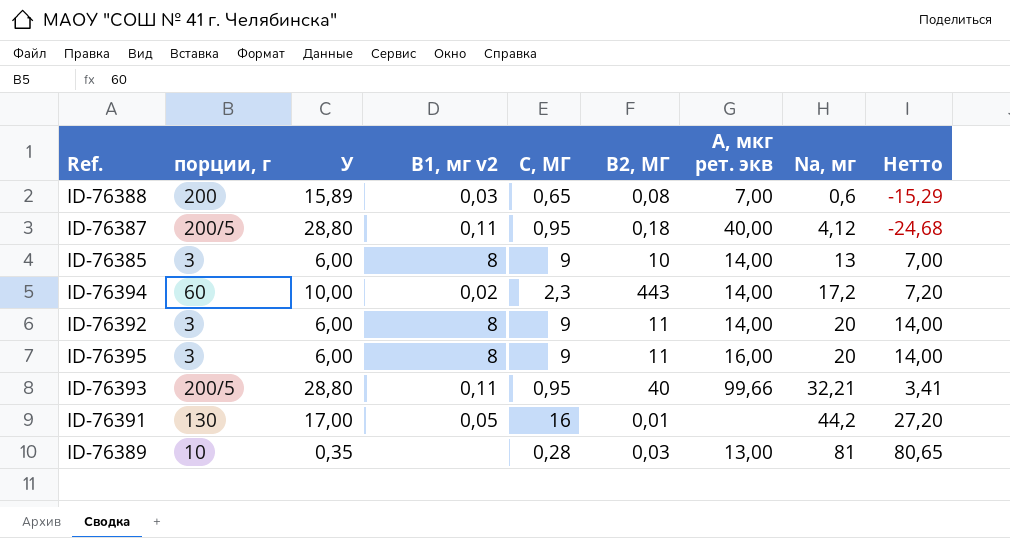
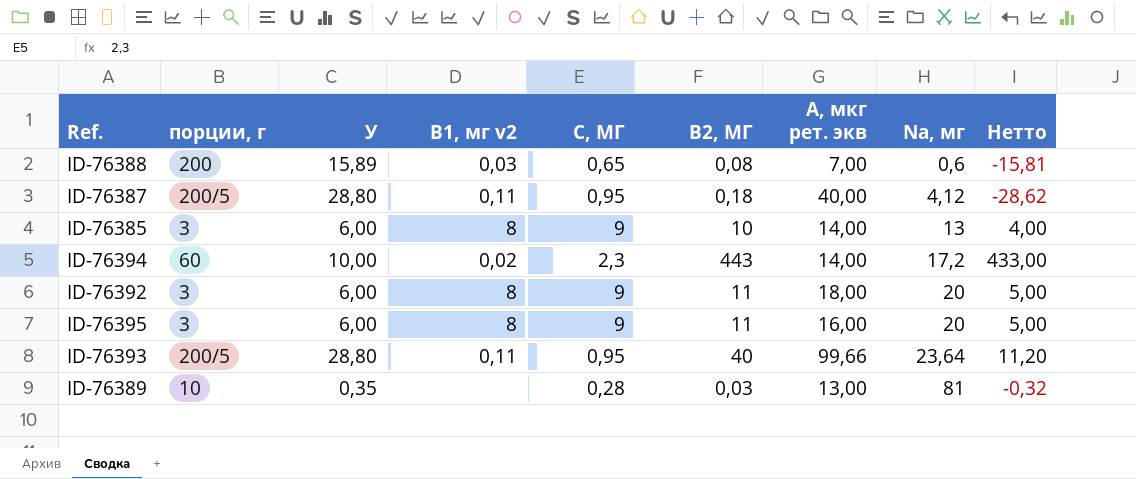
column Нетто | formula: [Nа, мг] - [У] -> [В2, МГ] - [У]
row ID-76391: 130 | 17,00 | 0,05 | 16 | 0,01 | none | 44,2 | 27,20 -> none
ID-76392 | А, мкг рет. экв: 14,00 -> 18,00
ID-76393 | Nа, мг: 32,21 -> 23,64

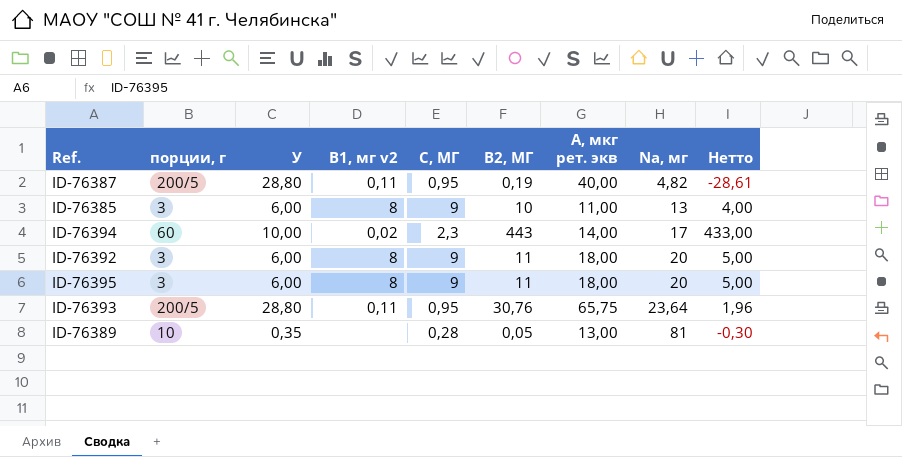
row ID-76388: 200 | 15,89 | 0,03 | 0,65 | 0,08 | 7,00 | 0,6 | -15,81 -> none
ID-76387 | В2, МГ: 0,18 -> 0,19
ID-76387 | Nа, мг: 4,12 -> 4,82
ID-76387 | Нетто: -28,62 -> -28,61
ID-76385 | А, мкг рет. экв: 14,00 -> 11,00
ID-76394 | Nа, мг: 17,2 -> 17
ID-76395 | А, мкг рет. экв: 16,00 -> 18,00
ID-76393 | В2, МГ: 40 -> 30,76
ID-76393 | А, мкг рет. экв: 99,66 -> 65,75
ID-76393 | Нетто: 11,20 -> 1,96
ID-76389 | В2, МГ: 0,03 -> 0,05
ID-76389 | Нетто: -0,32 -> -0,30

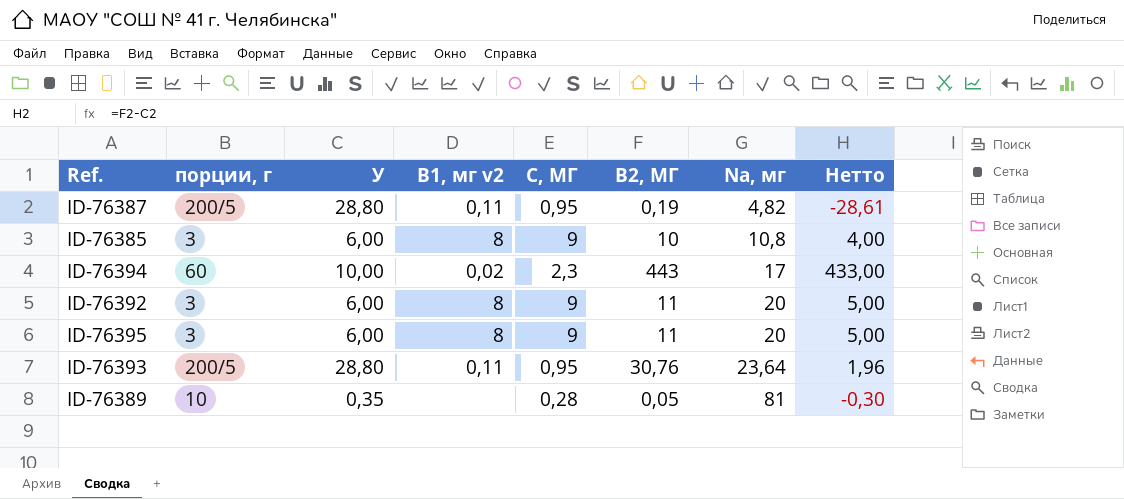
column А, мкг рет. экв | position: 7 -> none
ID-76385 | Nа, мг: 13 -> 10,8

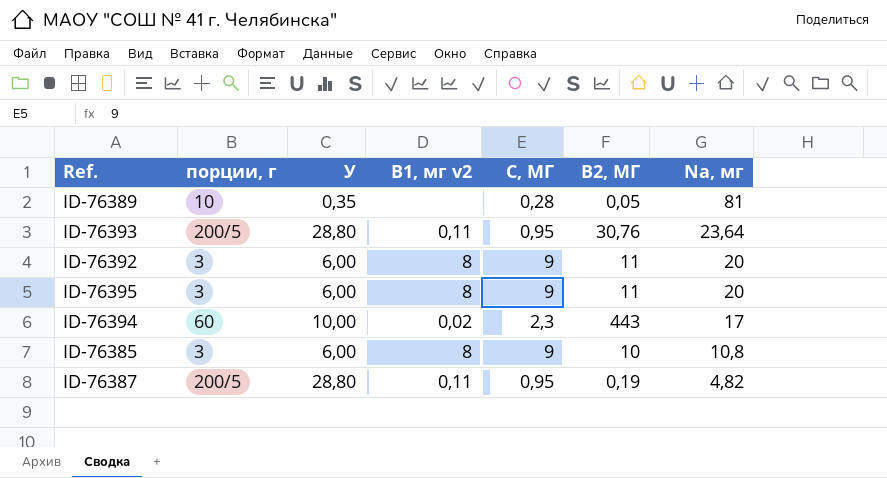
row order: Nа, мг ascending -> Nа, мг descending
column Нетто | formula: [В2, МГ] - [У] -> none

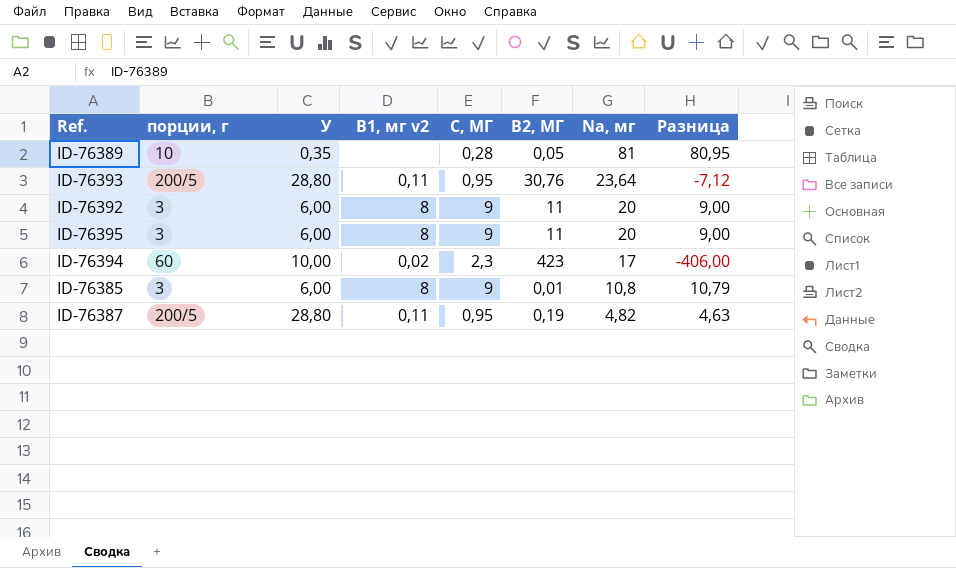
column Разница | formula: none -> [Nа, мг] - [В2, МГ]
ID-76394 | В2, МГ: 443 -> 423
ID-76385 | В2, МГ: 10 -> 0,01

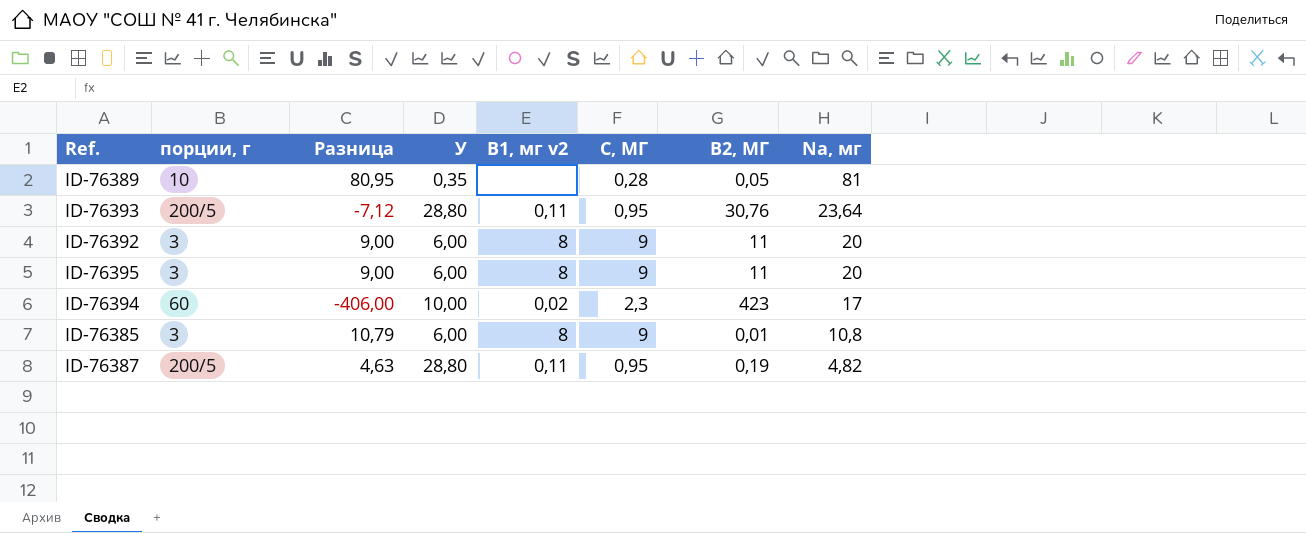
column Разница | position: 8 -> 3

